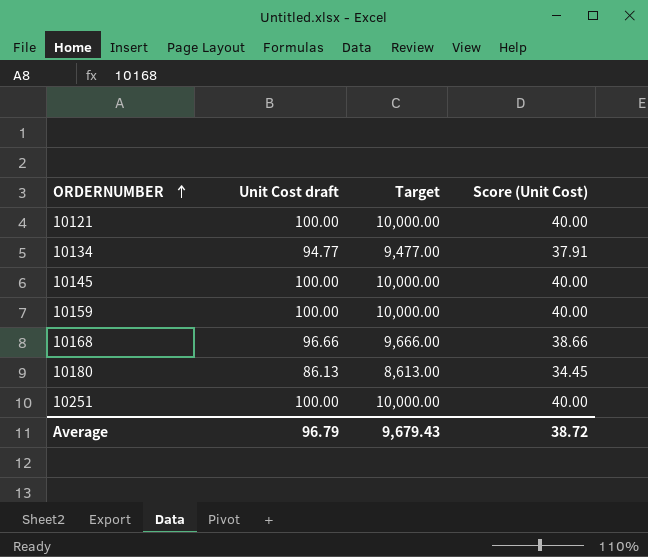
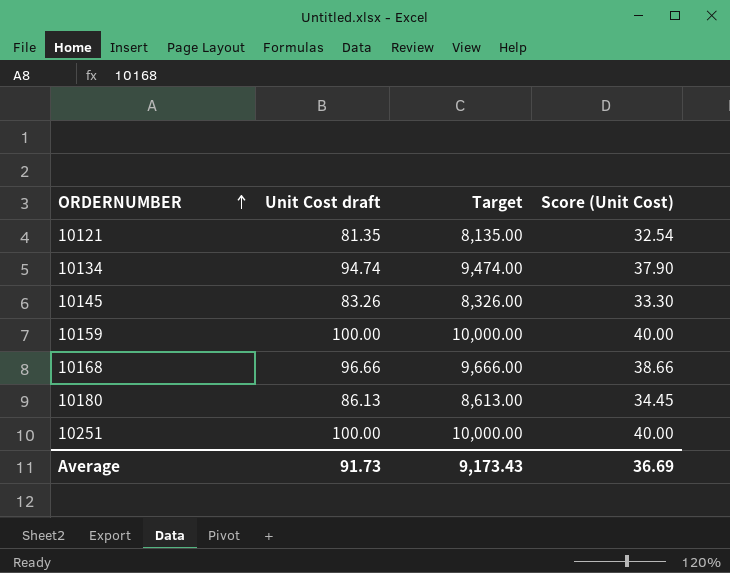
10121 | Unit Cost draft: 100.00 -> 81.35
10121 | Target: 10,000.00 -> 8,135.00
10121 | Score (Unit Cost): 40.00 -> 32.54
10134 | Unit Cost draft: 94.77 -> 94.74
10134 | Target: 9,477.00 -> 9,474.00
10134 | Score (Unit Cost): 37.91 -> 37.90
10145 | Unit Cost draft: 100.00 -> 83.26
10145 | Target: 10,000.00 -> 8,326.00
10145 | Score (Unit Cost): 40.00 -> 33.30
Average | Unit Cost draft: 96.79 -> 91.73
Average | Target: 9,679.43 -> 9,173.43
Average | Score (Unit Cost): 38.72 -> 36.69

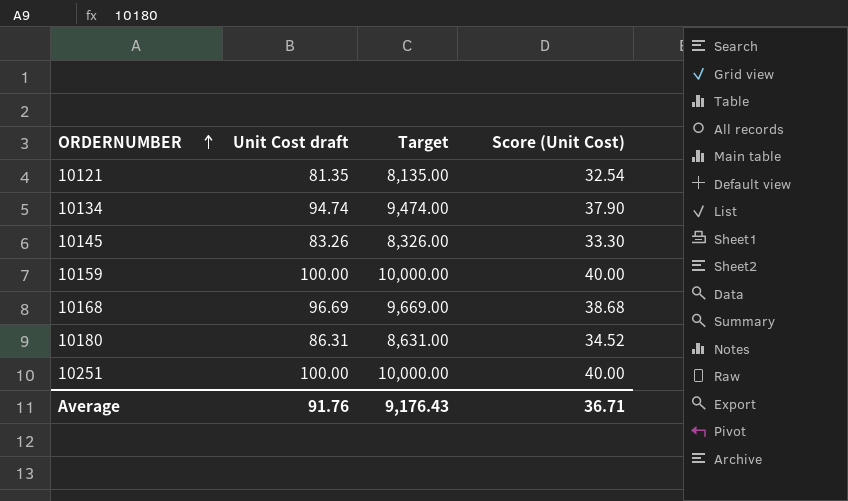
10168 | Unit Cost draft: 96.66 -> 96.69
10168 | Target: 9,666.00 -> 9,669.00
10168 | Score (Unit Cost): 38.66 -> 38.68
10180 | Unit Cost draft: 86.13 -> 86.31
10180 | Target: 8,613.00 -> 8,631.00
10180 | Score (Unit Cost): 34.45 -> 34.52
Average | Unit Cost draft: 91.73 -> 91.76
Average | Target: 9,173.43 -> 9,176.43
Average | Score (Unit Cost): 36.69 -> 36.71

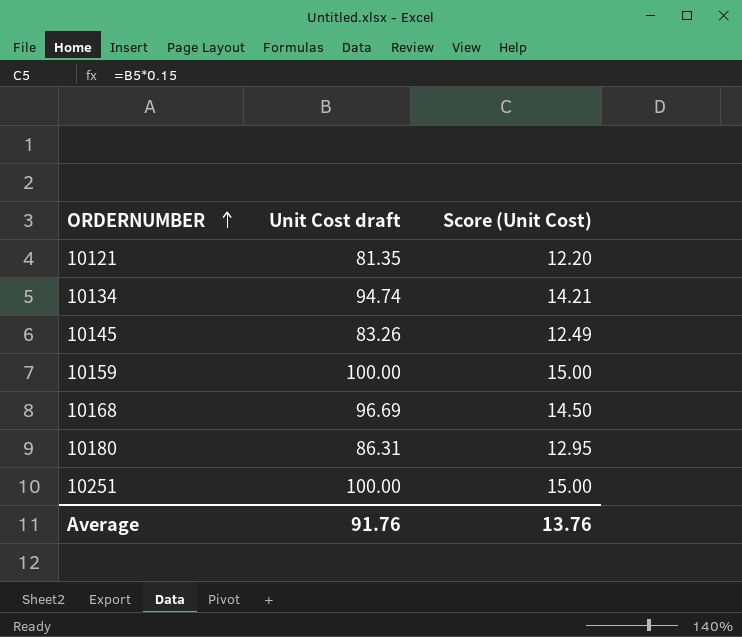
column Target | formula: [Unit Cost draft] * 100 -> none
column Score (Unit Cost) | formula: [Unit Cost draft] * 0.4 -> [Unit Cost draft] * 0.15
Average | Score (Unit Cost): 36.71 -> 13.76

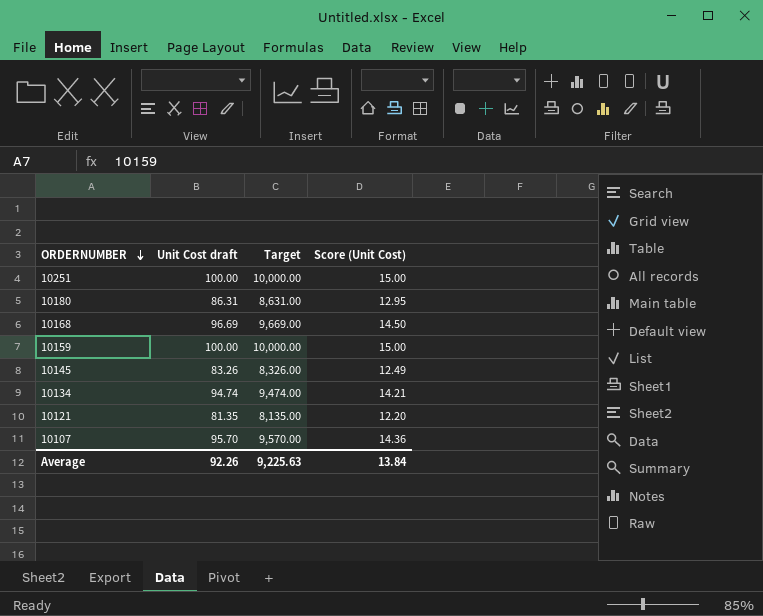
row order: ORDERNUMBER ascending -> ORDERNUMBER descending
column Target | formula: none -> [Unit Cost draft] * 100
row 10107: none -> 95.70 | 9,570.00 | 14.36
Average | Unit Cost draft: 91.76 -> 92.26
Average | Score (Unit Cost): 13.76 -> 13.84

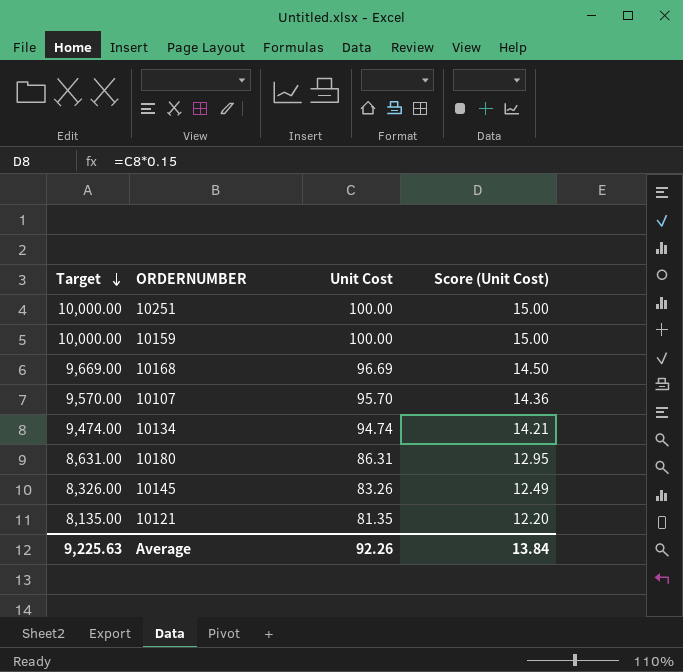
row order: ORDERNUMBER descending -> Target descending
column Target | position: 3 -> 1
column name: Unit Cost draft -> Unit Cost

